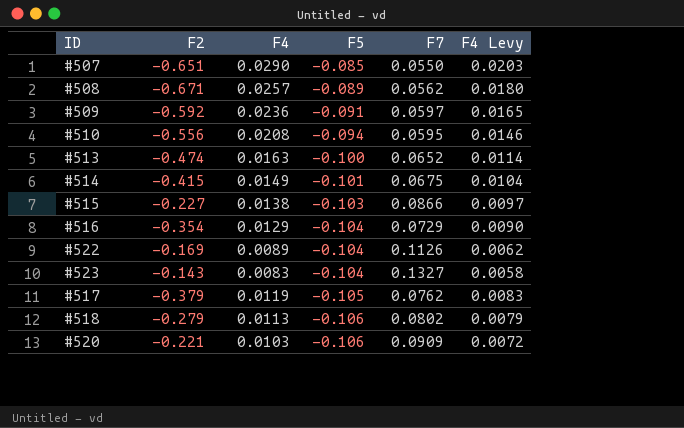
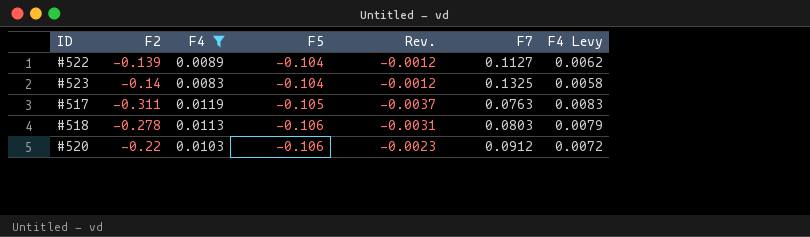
filter: none -> F4 <= 0.0119
column Rev. | formula: none -> [F2] * [F4]
#522 | F2: -0.169 -> -0.139
#522 | F7: 0.1126 -> 0.1127
#523 | F2: -0.143 -> -0.14
#523 | F7: 0.1327 -> 0.1325
#517 | F2: -0.379 -> -0.311
#517 | F7: 0.0762 -> 0.0763
#518 | F2: -0.279 -> -0.278
#518 | F7: 0.0802 -> 0.0803
#520 | F2: -0.221 -> -0.22
#520 | F7: 0.0909 -> 0.0912

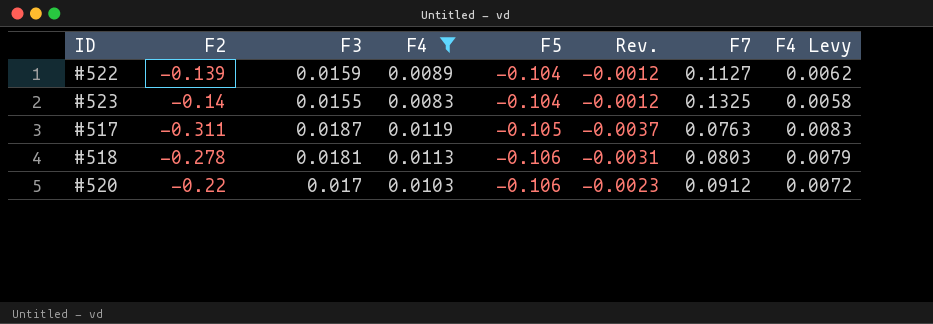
column F3 | position: none -> 3

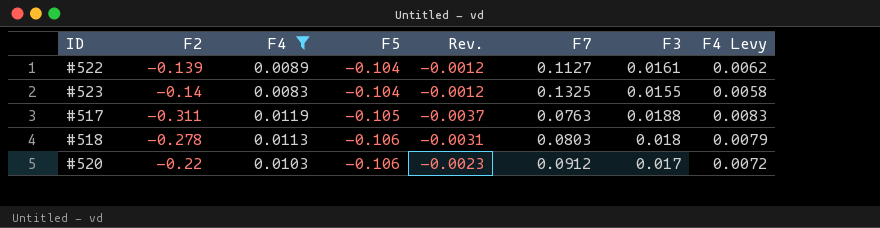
column F3 | position: 3 -> 7
#522 | F3: 0.0159 -> 0.0161
#517 | F3: 0.0187 -> 0.0188
#518 | F3: 0.0181 -> 0.018

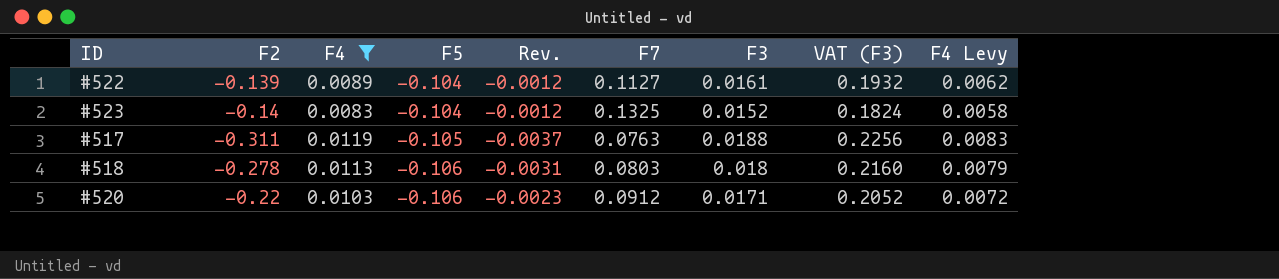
column VAT (F3) | formula: none -> [F3] * 12
#523 | F3: 0.0155 -> 0.0152
#520 | F3: 0.017 -> 0.0171

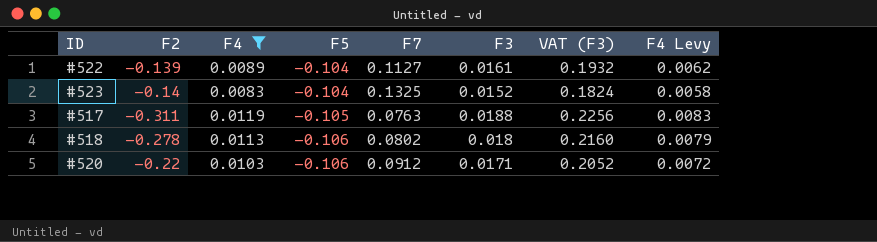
column Rev. | formula: [F2] * [F4] -> none
#518 | F7: 0.0803 -> 0.0802

